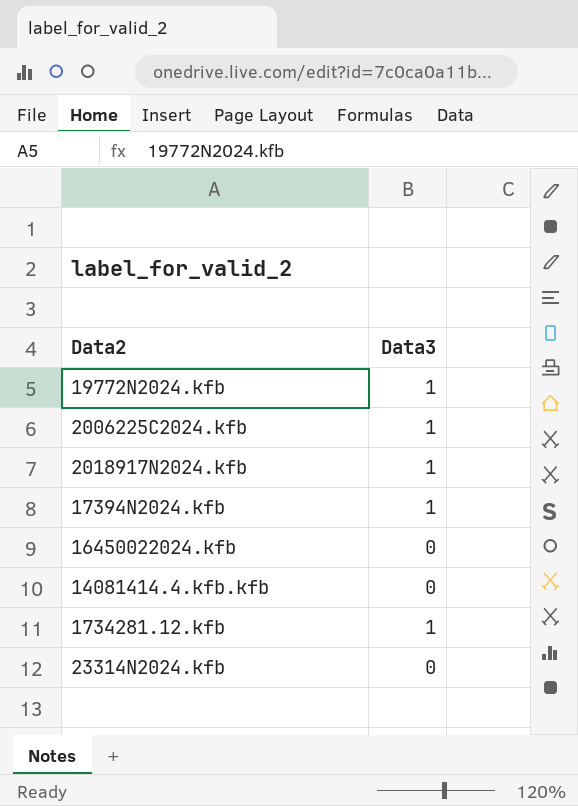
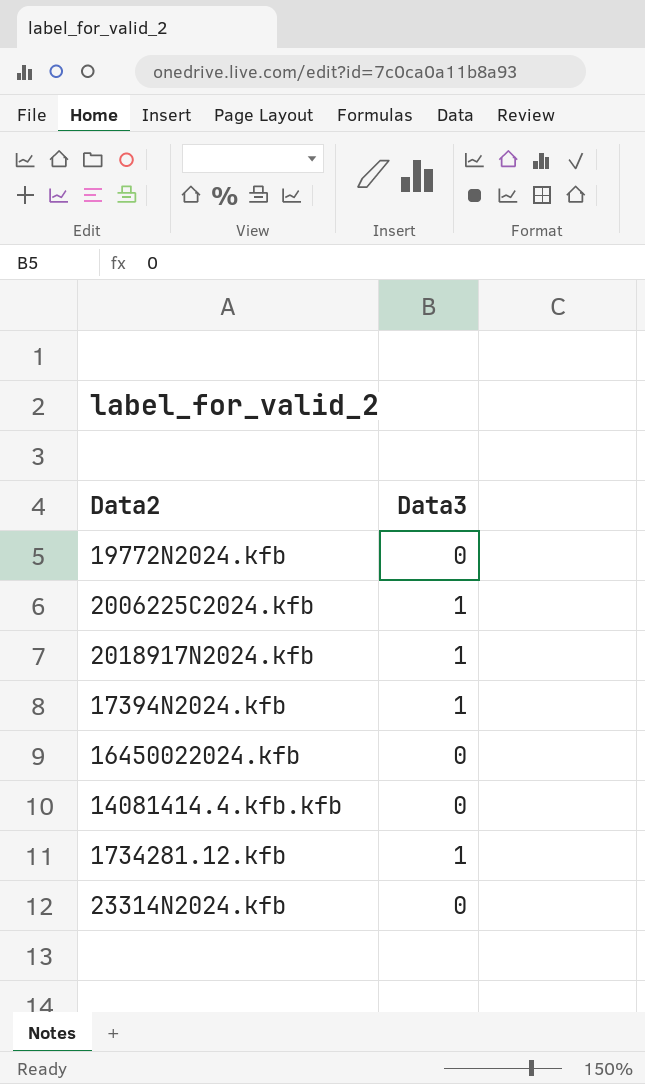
19772N2024.kfb | Data3: 1 -> 0

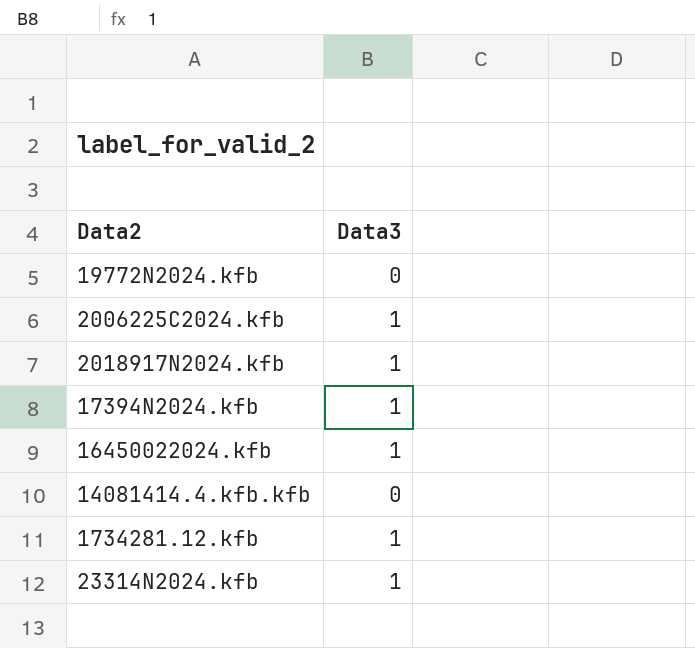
16450022024.kfb | Data3: 0 -> 1
23314N2024.kfb | Data3: 0 -> 1

